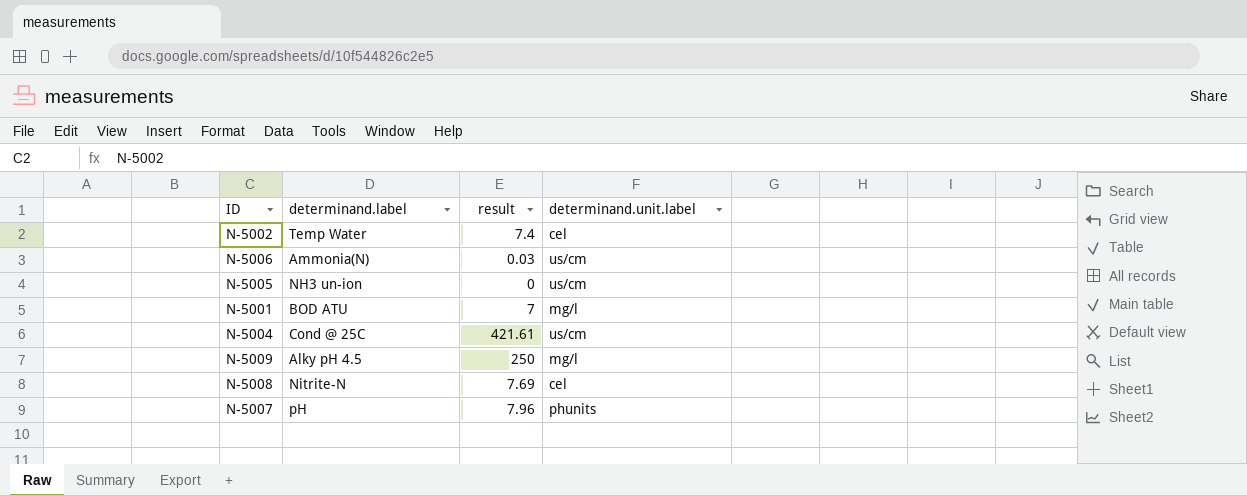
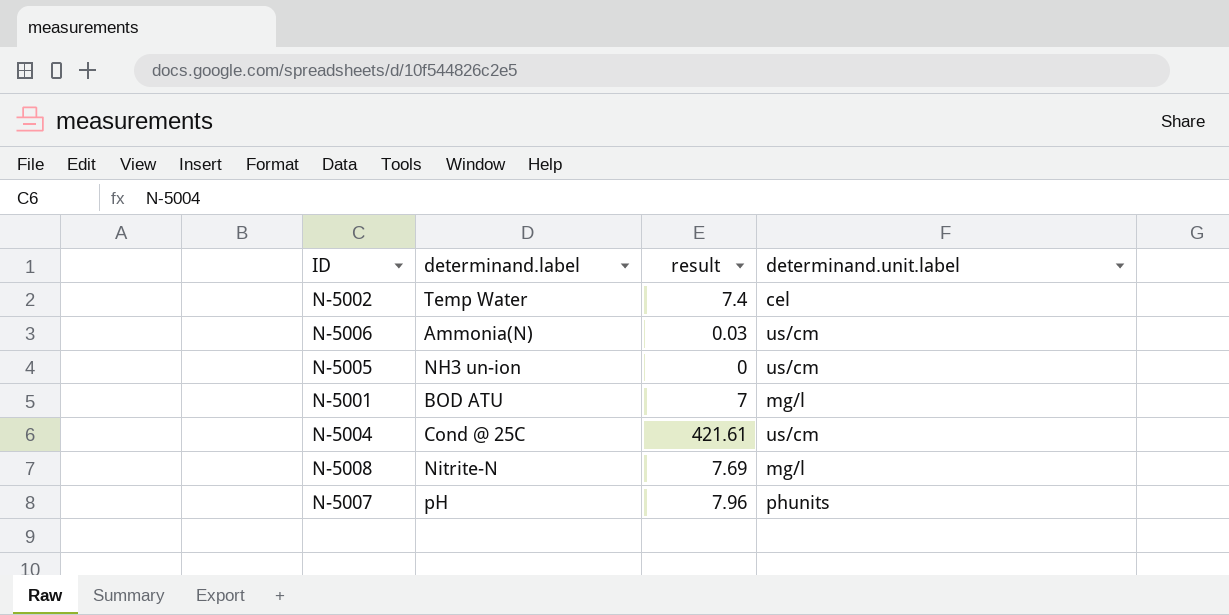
row N-5009: Alky pH 4.5 | 250 | mg/l -> none
N-5008 | determinand.unit.label: cel -> mg/l

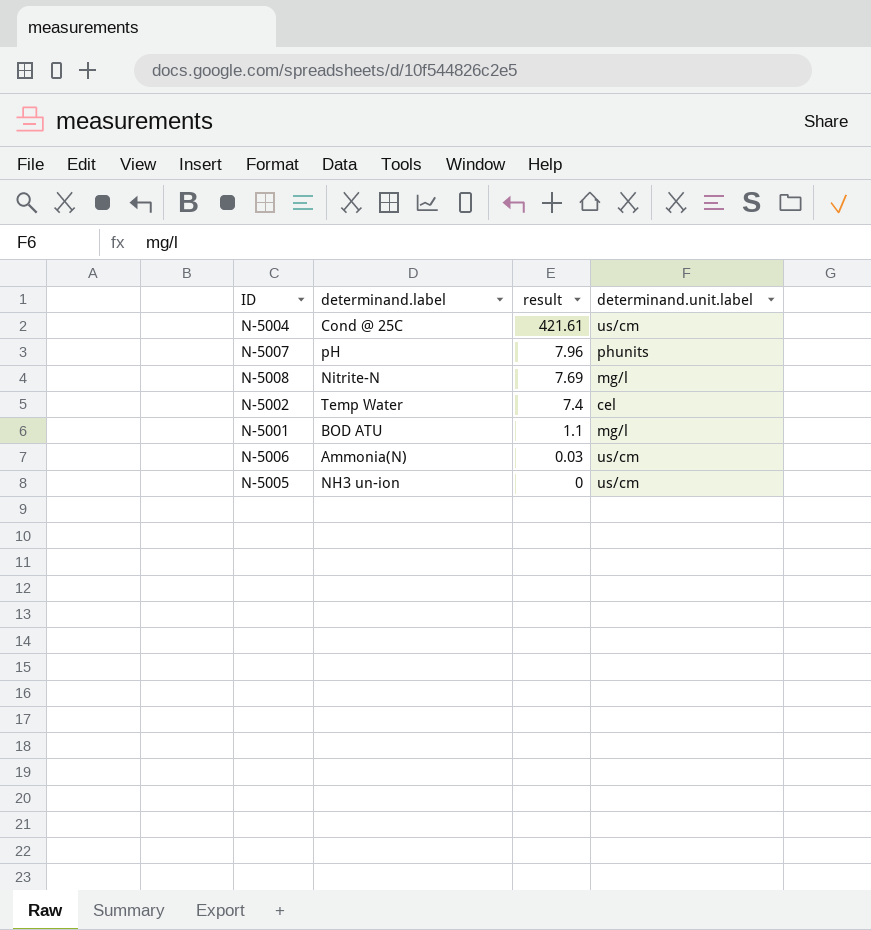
row order: none -> result descending
N-5001 | result: 7 -> 1.1

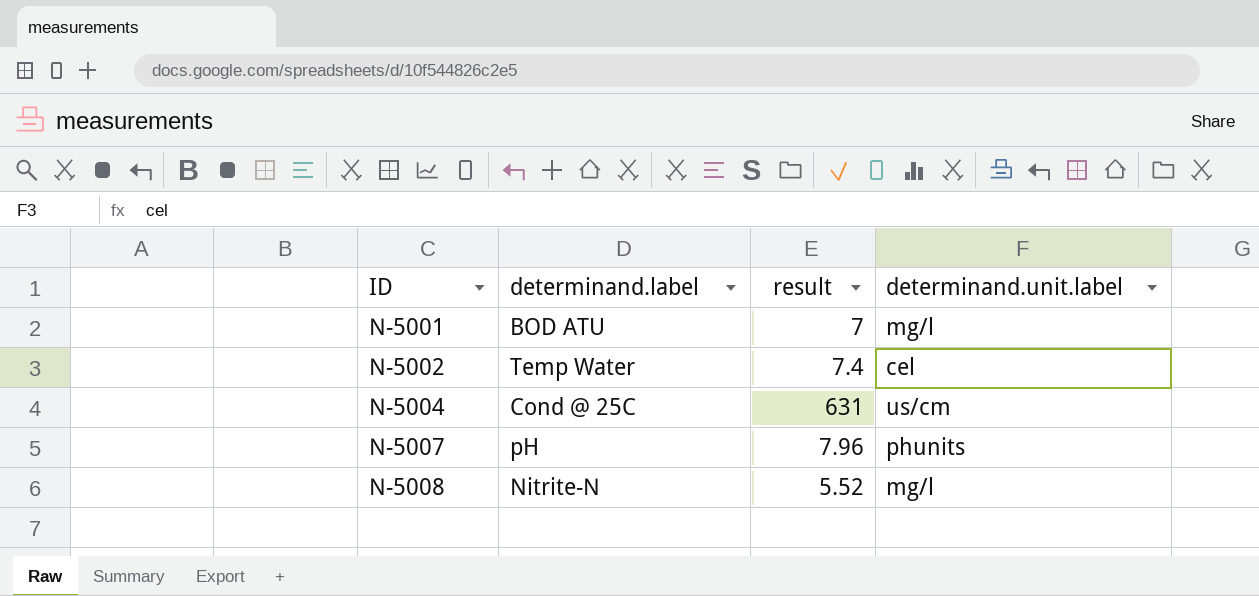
row order: result descending -> ID ascending
row N-5006: Ammonia(N) | 0.03 | us/cm -> none
row N-5005: NH3 un-ion | 0 | us/cm -> none
N-5001 | result: 1.1 -> 7
N-5004 | result: 421.61 -> 631
N-5008 | result: 7.69 -> 5.52

